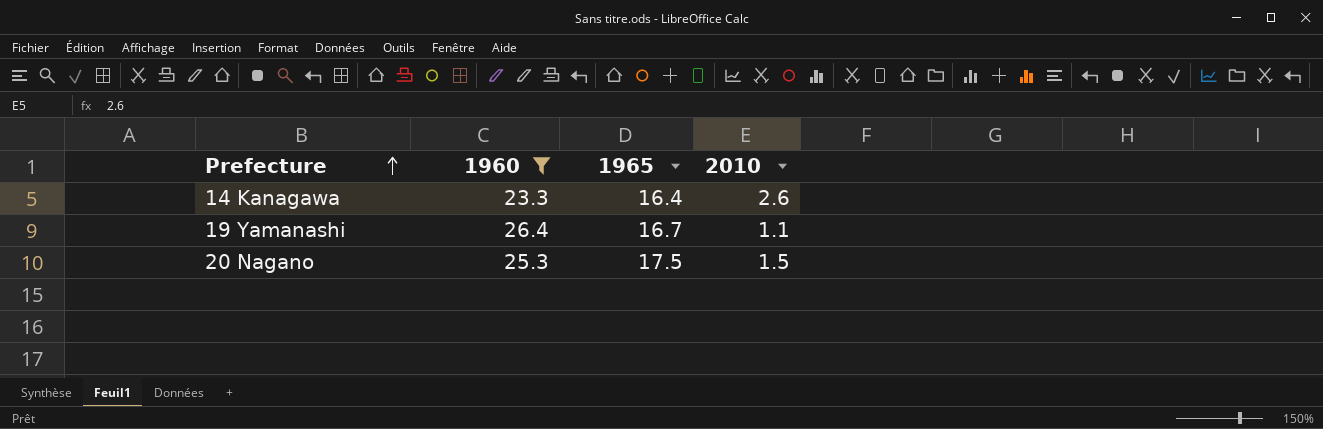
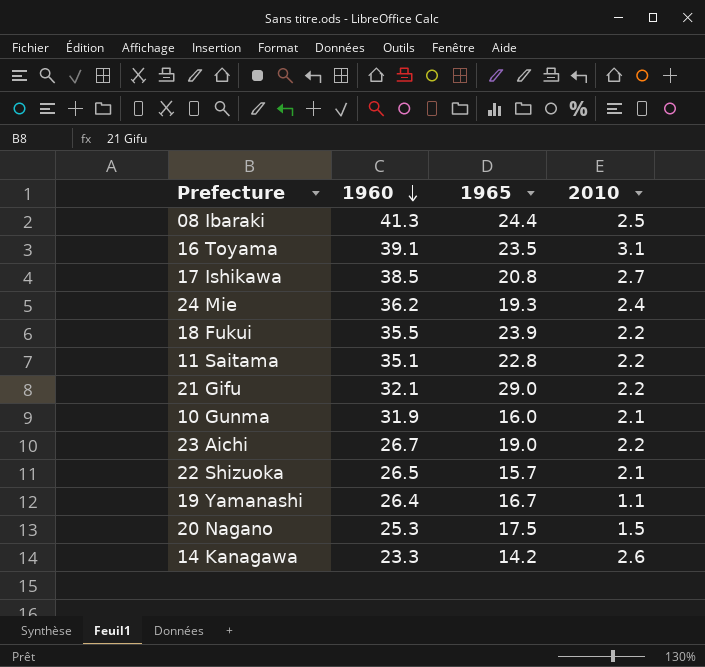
filter: 1960 <= 26.4 -> none
row order: Prefecture ascending -> 1960 descending
14 Kanagawa | 1965: 16.4 -> 14.2

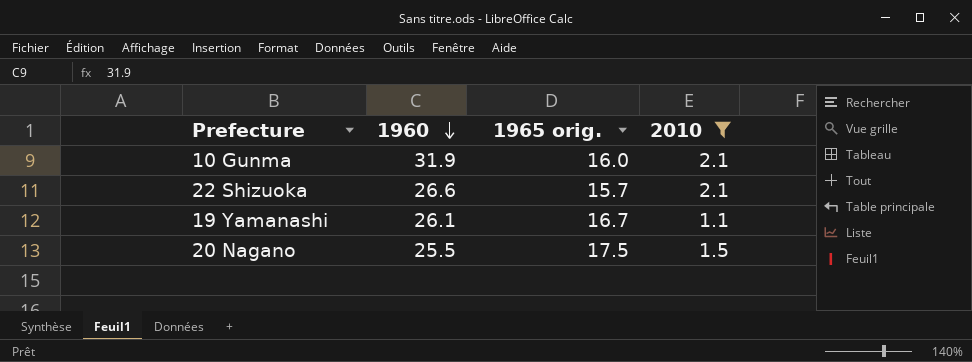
filter: none -> 2010 <= 2.1
column name: 1965 -> 1965 orig.
22 Shizuoka | 1960: 26.5 -> 26.6
19 Yamanashi | 1960: 26.4 -> 26.1
20 Nagano | 1960: 25.3 -> 25.5

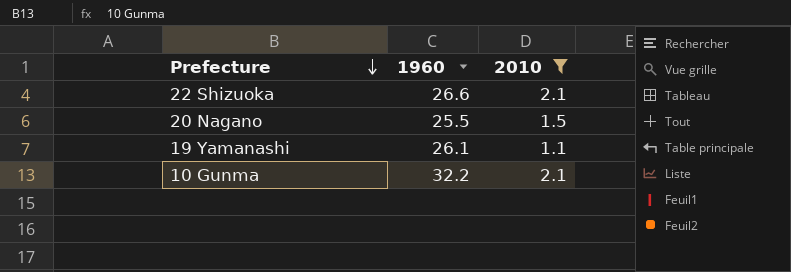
row order: 1960 descending -> Prefecture descending
column 1965 orig. | position: 3 -> none
10 Gunma | 1960: 31.9 -> 32.2

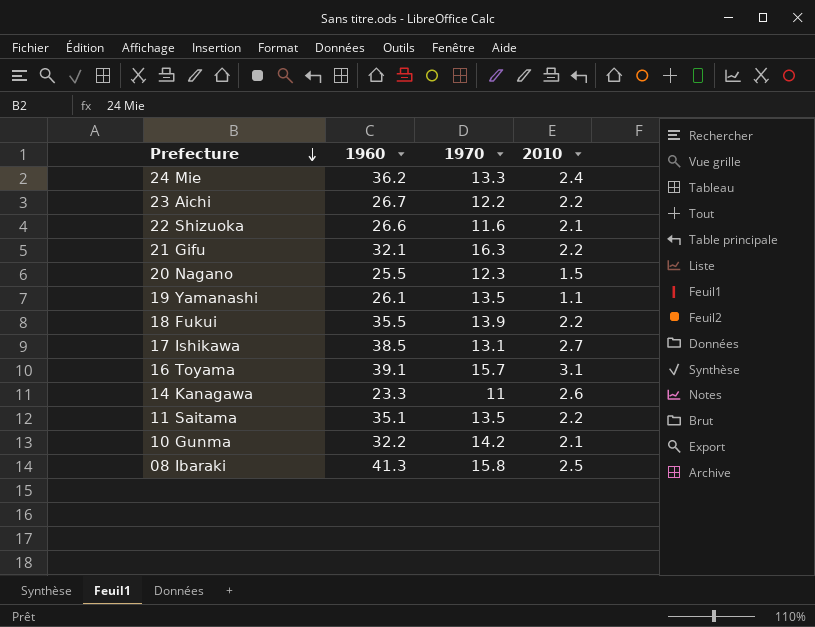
filter: 2010 <= 2.1 -> none
column 1970 | position: none -> 3

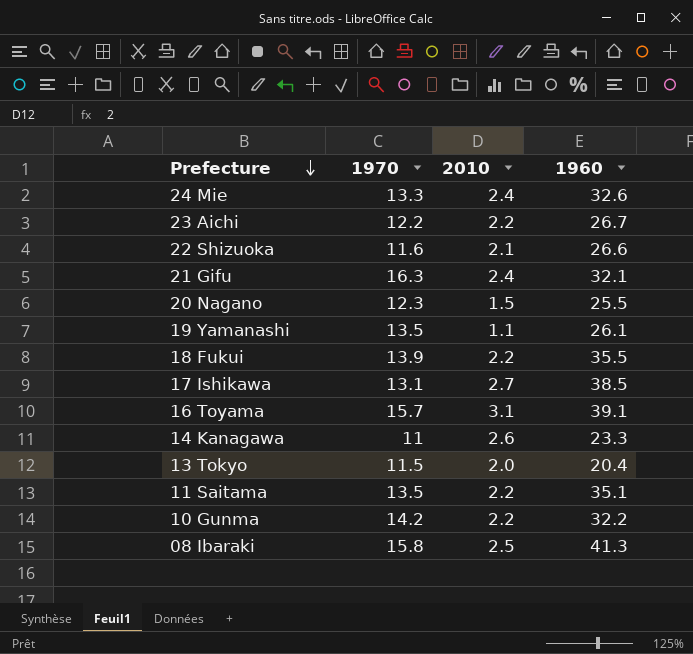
column 1960 | position: 2 -> 4
24 Mie | 1960: 36.2 -> 32.6
21 Gifu | 2010: 2.2 -> 2.4
row 13 Tokyo: none -> 11.5 | 2.0 | 20.4
10 Gunma | 2010: 2.1 -> 2.2

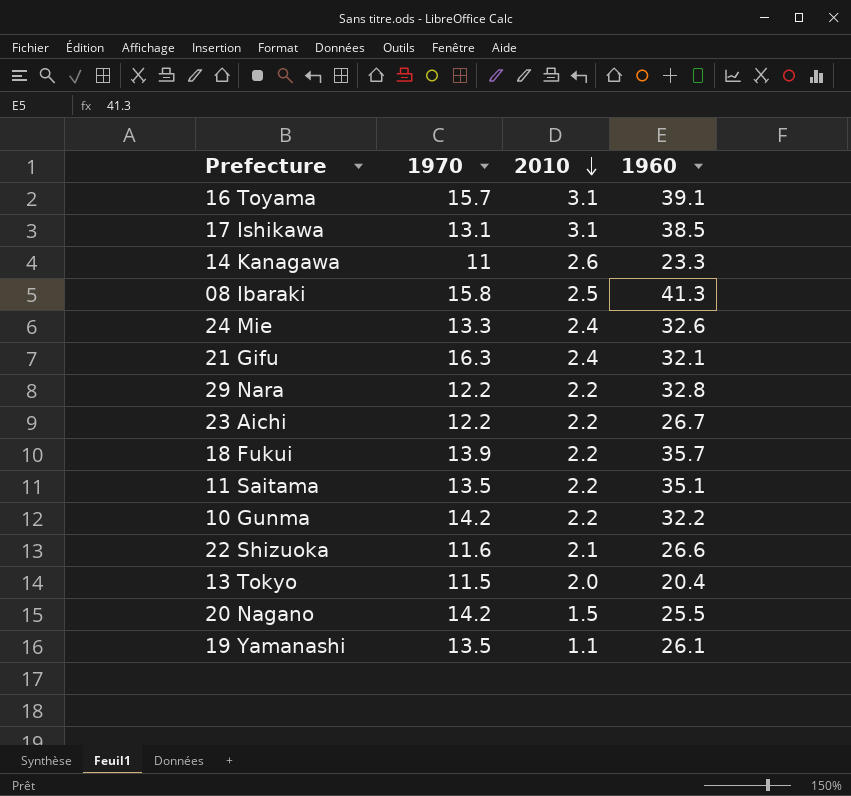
row order: Prefecture descending -> 2010 descending
17 Ishikawa | 2010: 2.7 -> 3.1
row 29 Nara: none -> 12.2 | 2.2 | 32.8
18 Fukui | 1960: 35.5 -> 35.7
20 Nagano | 1970: 12.3 -> 14.2

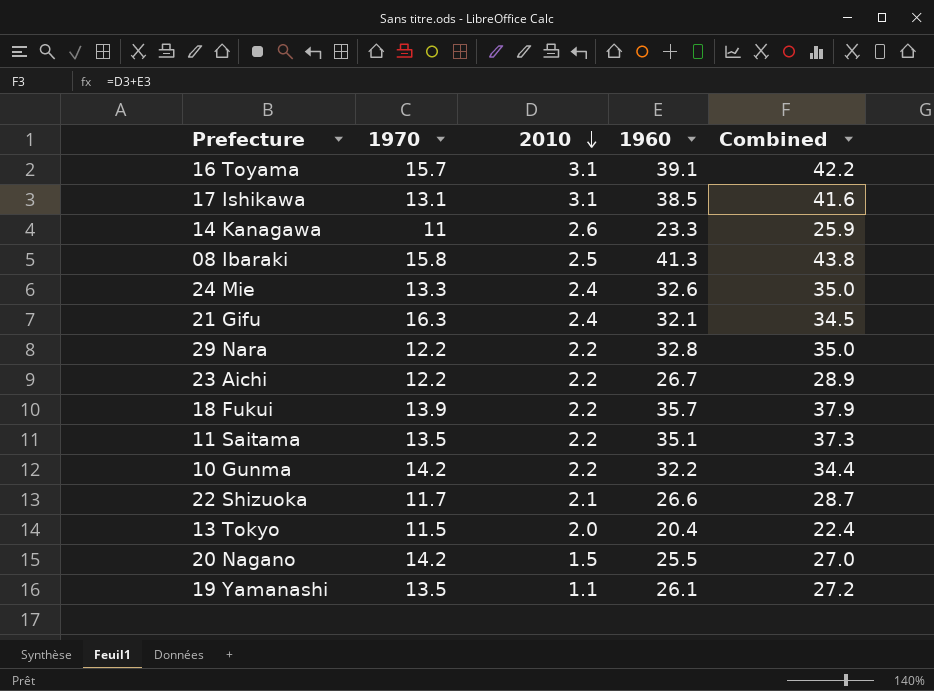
column Combined | formula: none -> [2010] + [1960]
22 Shizuoka | 1970: 11.6 -> 11.7

